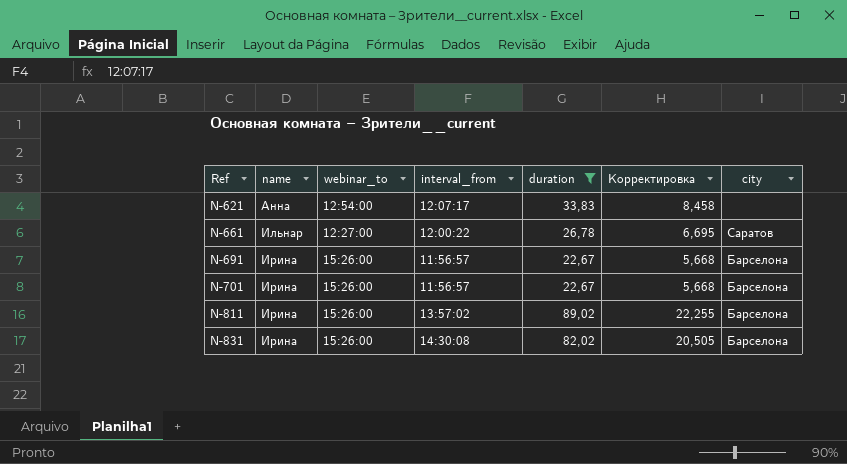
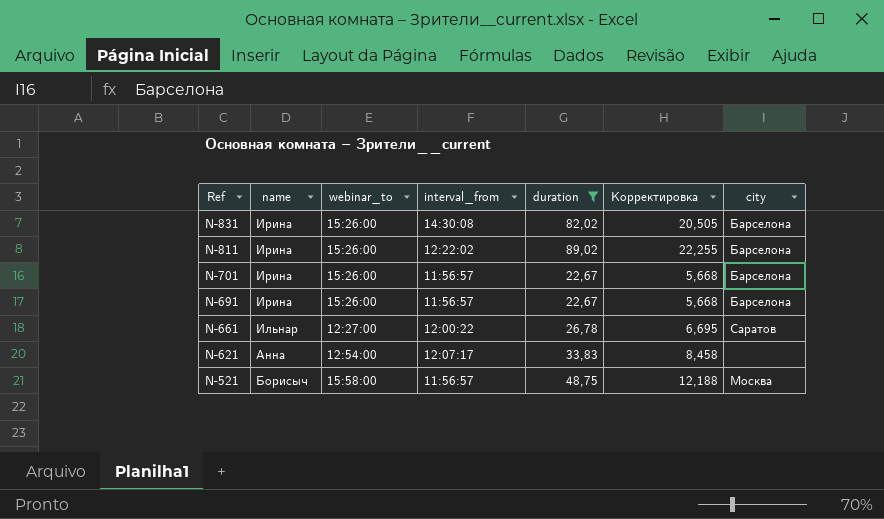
row order: Ref ascending -> Ref descending
N-811 | interval_from: 13:57:02 -> 12:22:02
row N-521: none -> Борисыч | 15:58:00 | 11:56:57 | 48,75 | 12,188 | Москва

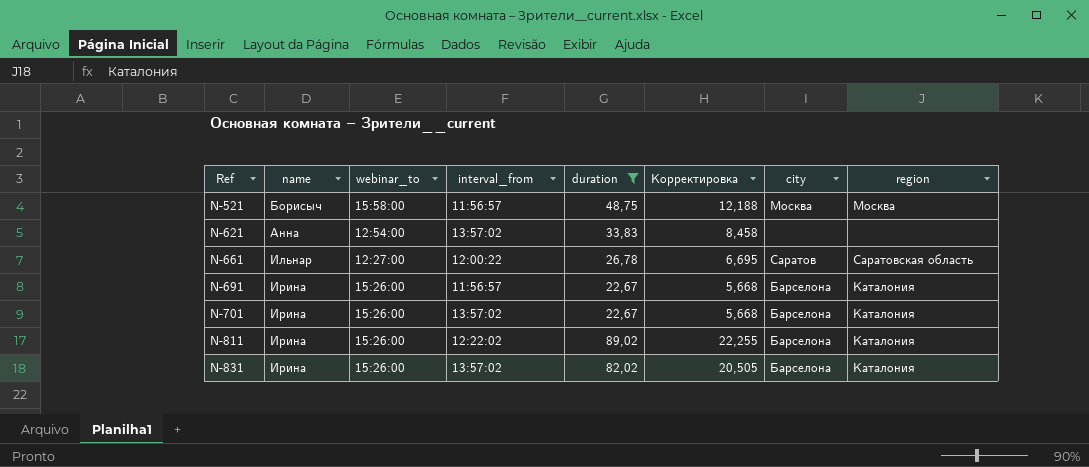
row order: Ref descending -> Ref ascending
column region | position: none -> 8
N-621 | interval_from: 12:07:17 -> 13:57:02
N-701 | interval_from: 11:56:57 -> 13:57:02
N-831 | interval_from: 14:30:08 -> 13:57:02

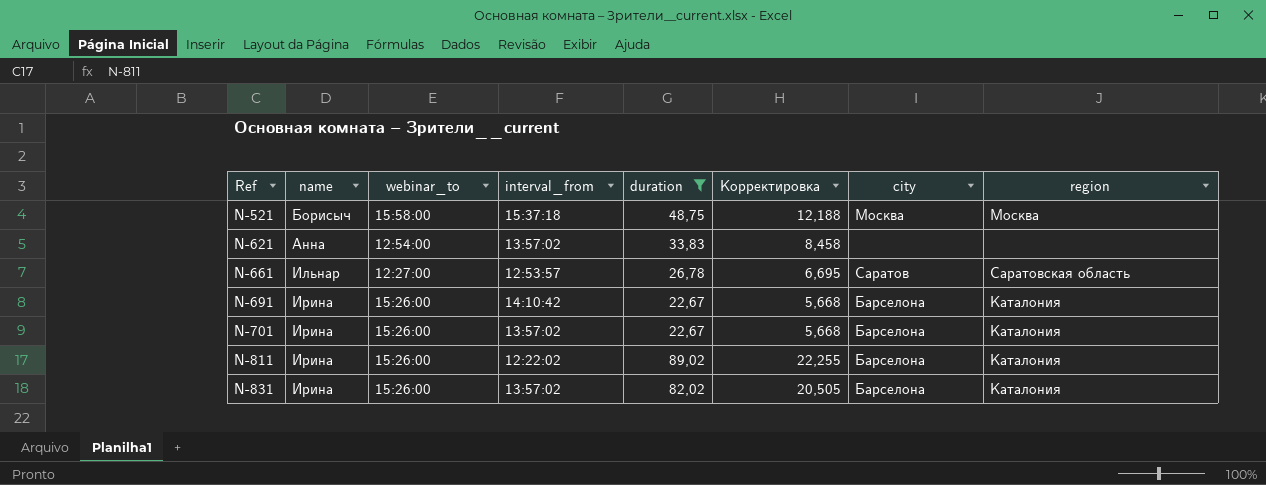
N-521 | interval_from: 11:56:57 -> 15:37:18
N-661 | interval_from: 12:00:22 -> 12:53:57
N-691 | interval_from: 11:56:57 -> 14:10:42

